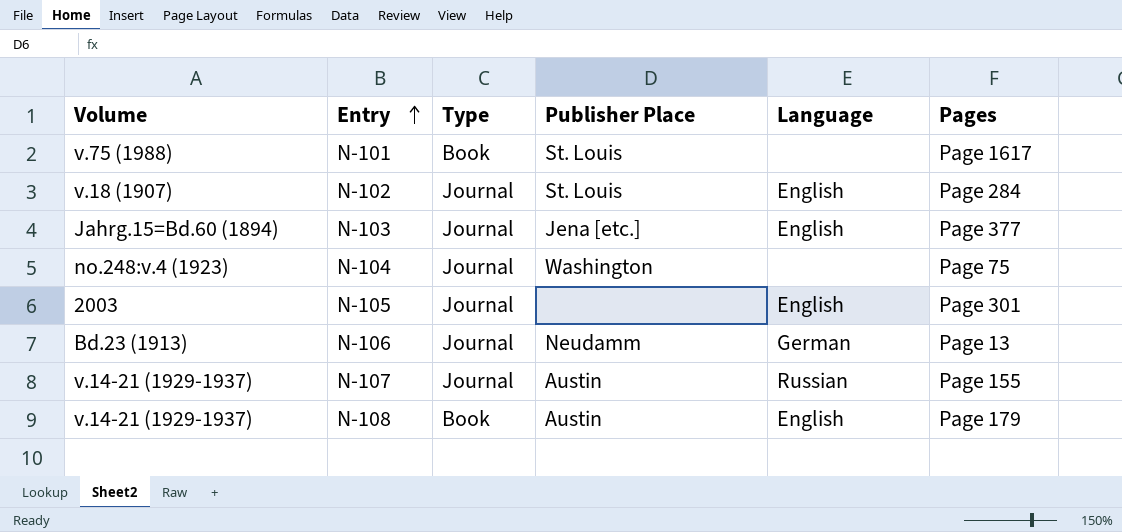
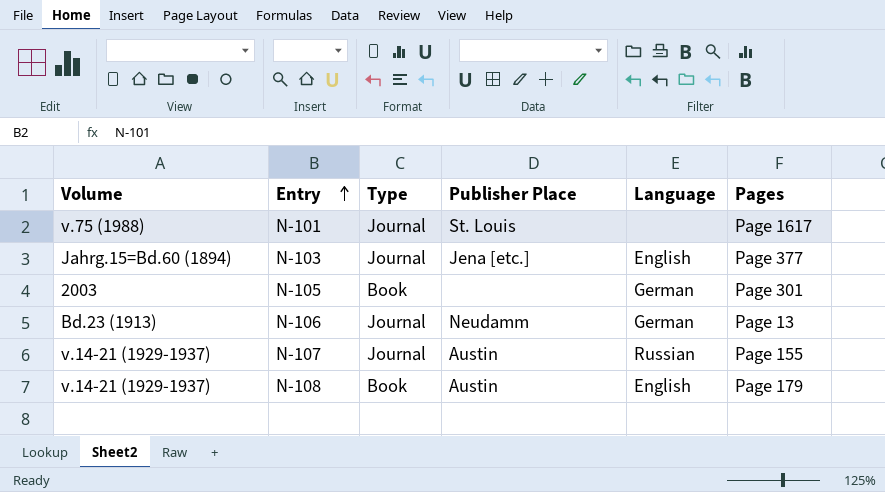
row N-102: v.18 (1907) | Journal | St. Louis | English | Page 284 -> none
row N-104: no.248:v.4 (1923) | Journal | Washington | none | Page 75 -> none
N-101 | Type: Book -> Journal
N-105 | Type: Journal -> Book
N-105 | Language: English -> German

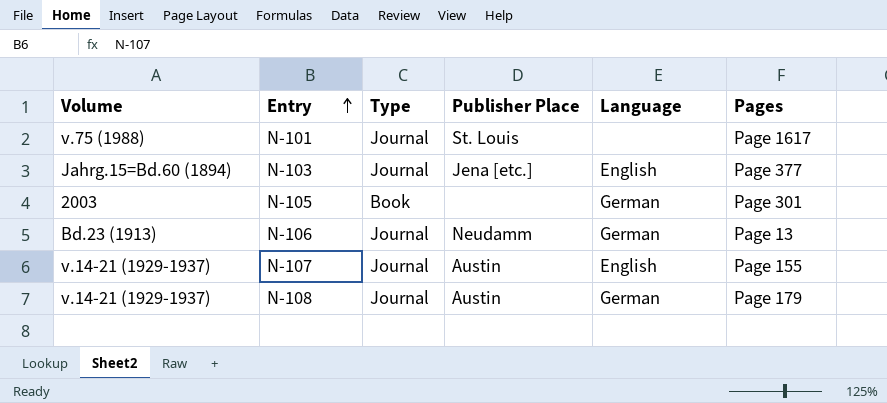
N-107 | Language: Russian -> English
N-108 | Type: Book -> Journal
N-108 | Language: English -> German

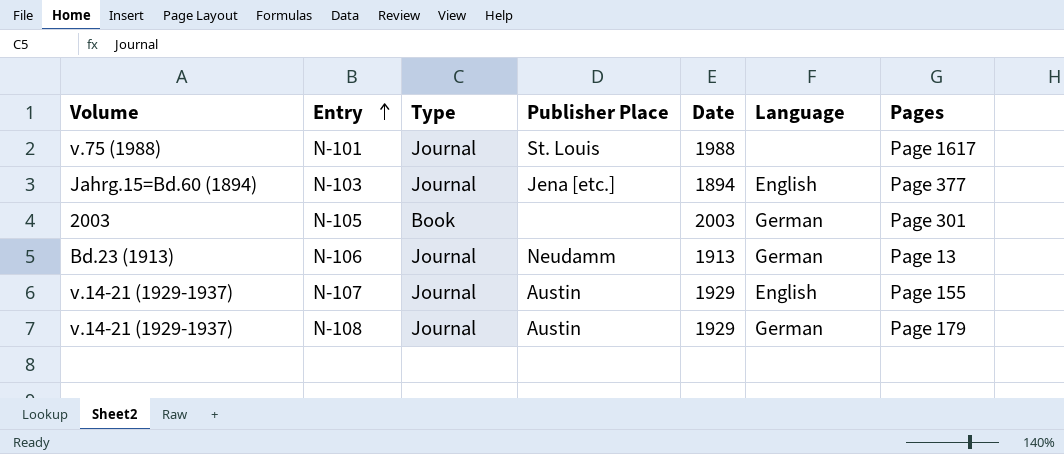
column Date | position: none -> 5

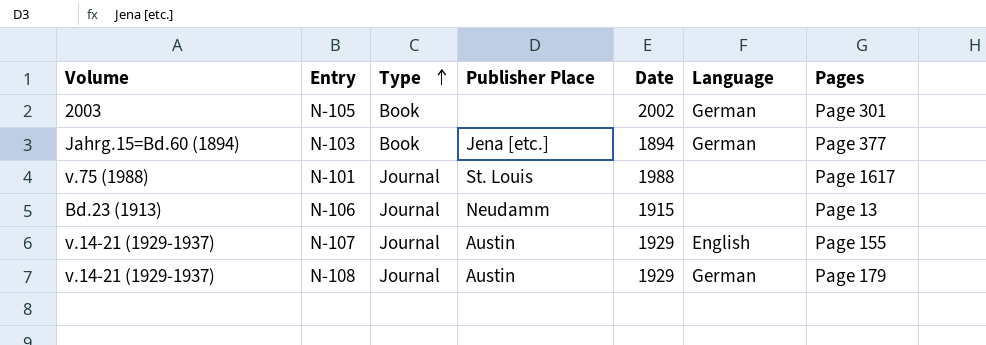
row order: Entry ascending -> Type ascending
N-105 | Date: 2003 -> 2002
N-103 | Type: Journal -> Book
N-103 | Language: English -> German
N-106 | Date: 1913 -> 1915
N-106 | Language: German -> none

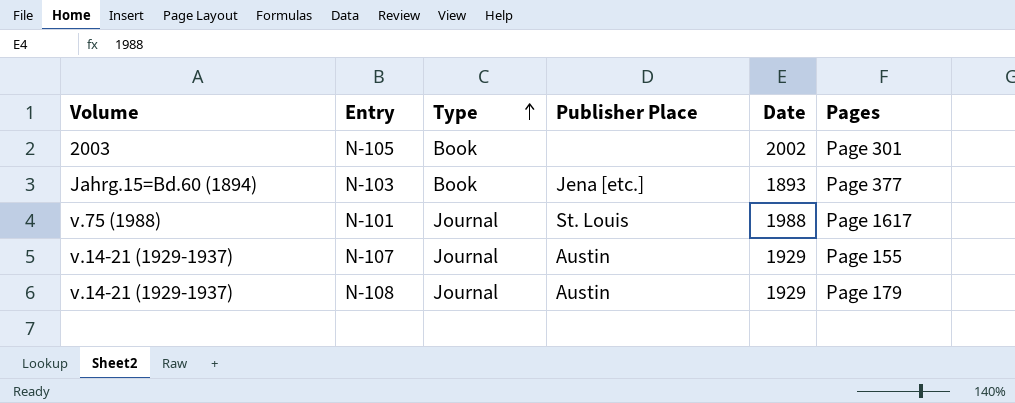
column Language | position: 6 -> none
row N-106: Bd.23 (1913) | Journal | Neudamm | 1915 | none | Page 13 -> none
N-103 | Date: 1894 -> 1893

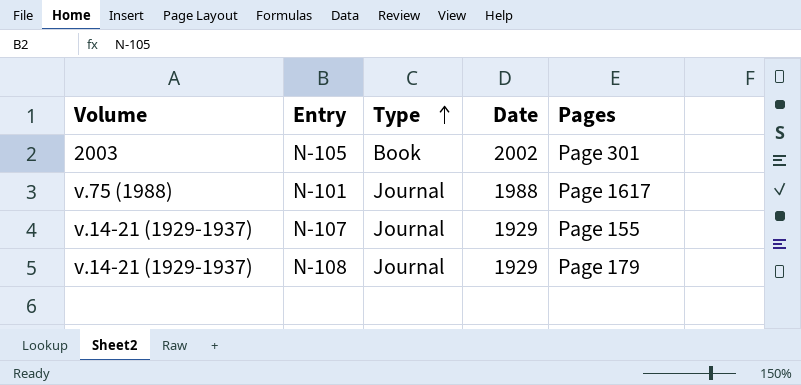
column Publisher Place | position: 4 -> none
row N-103: Jahrg.15=Bd.60 (1894) | Book | Jena [etc.] | 1893 | Page 377 -> none

